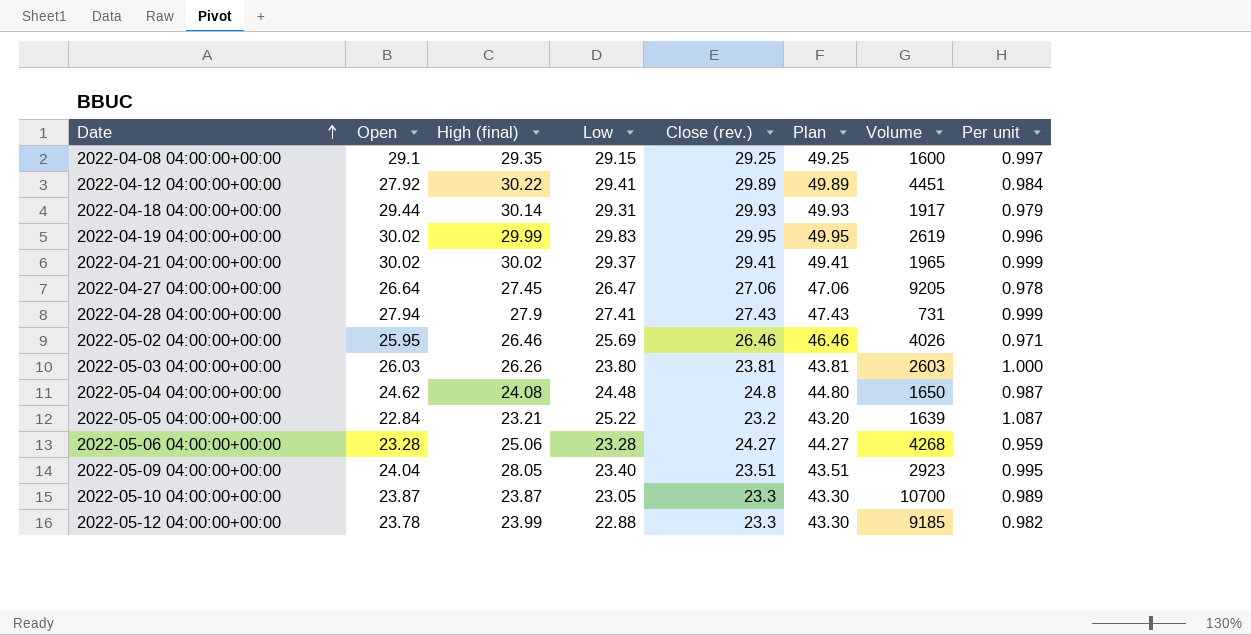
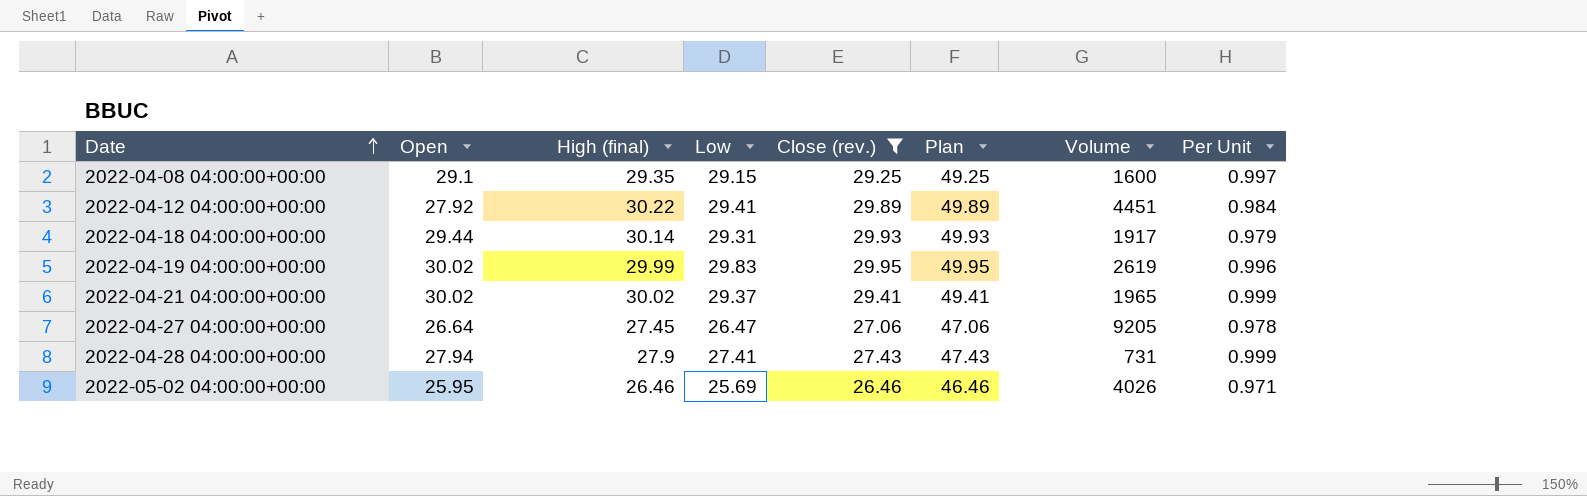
filter: none -> Close (rev.) >= 26.46
column name: Per unit -> Per Unit

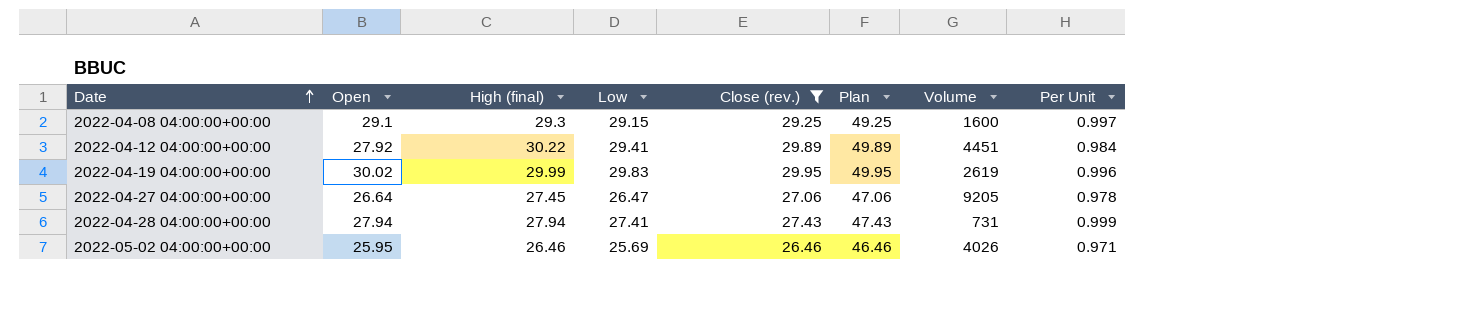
row 2022-04-18 04:00:00+00:00: 29.44 | 30.14 | 29.31 | 29.93 | 49.93 | 1917 | 0.979 -> none
row 2022-04-21 04:00:00+00:00: 30.02 | 30.02 | 29.37 | 29.41 | 49.41 | 1965 | 0.999 -> none
2022-04-08 04:00:00+00:00 | High (final): 29.35 -> 29.3
2022-04-28 04:00:00+00:00 | High (final): 27.9 -> 27.94

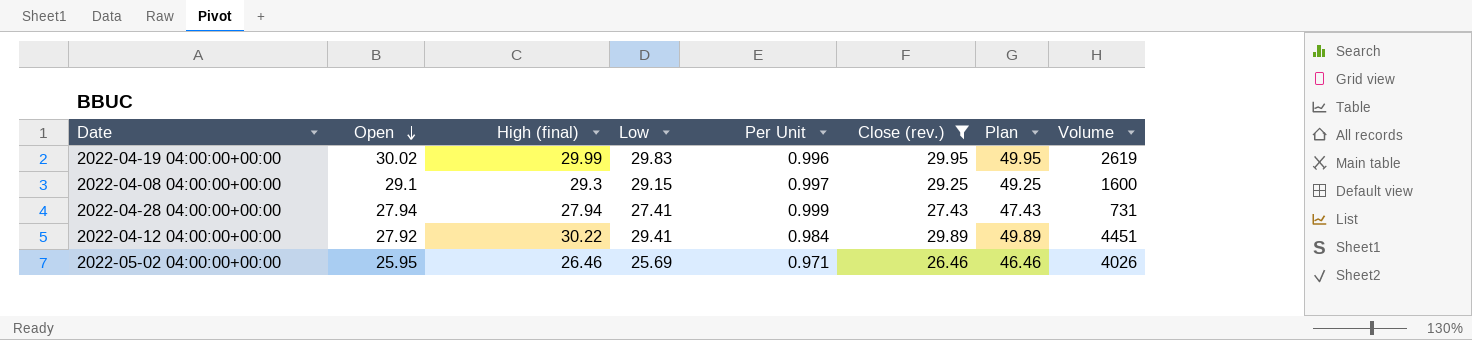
row order: Date ascending -> Open descending
column Per Unit | position: 8 -> 5
row 2022-04-27 04:00:00+00:00: 26.64 | 27.45 | 26.47 | 27.06 | 47.06 | 9205 | 0.978 -> none

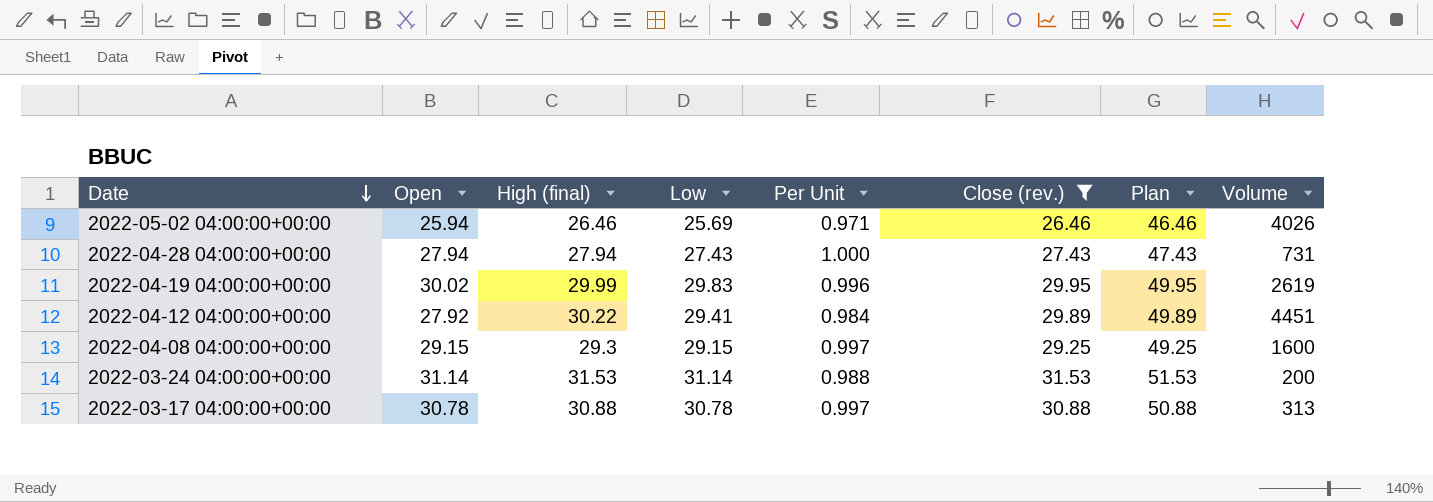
row order: Open descending -> Date descending
2022-05-02 04:00:00+00:00 | Open: 25.95 -> 25.94
2022-04-28 04:00:00+00:00 | Low: 27.41 -> 27.43
2022-04-28 04:00:00+00:00 | Per Unit: 0.999 -> 1.000
2022-04-08 04:00:00+00:00 | Open: 29.1 -> 29.15
row 2022-03-24 04:00:00+00:00: none -> 31.14 | 31.53 | 31.14 | 0.988 | 31.53 | 51.53 | 200
row 2022-03-17 04:00:00+00:00: none -> 30.78 | 30.88 | 30.78 | 0.997 | 30.88 | 50.88 | 313

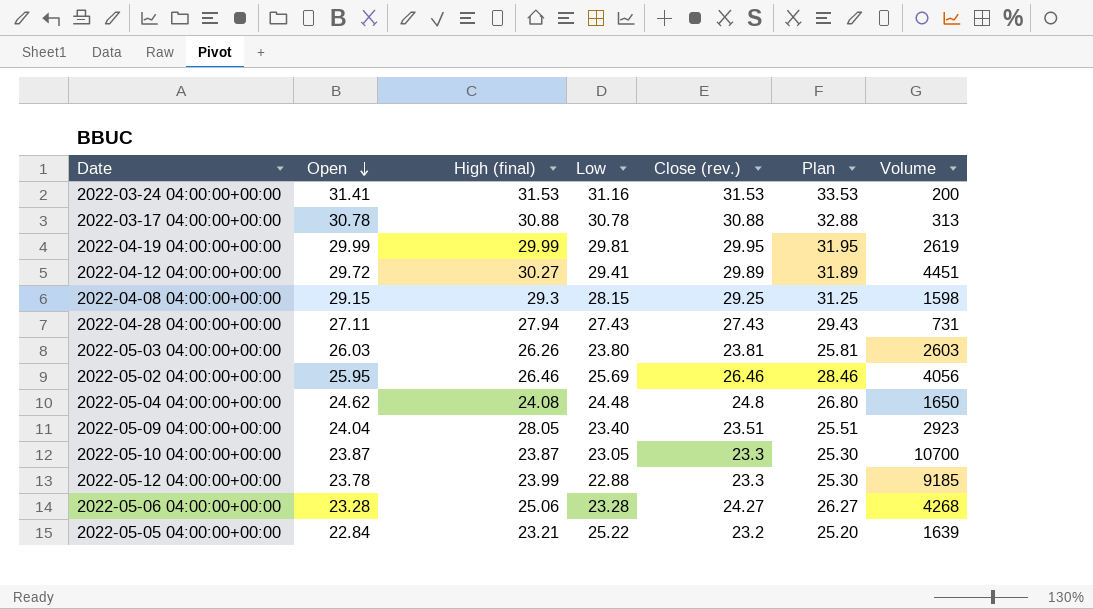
filter: Close (rev.) >= 26.46 -> none
row order: Date descending -> Open descending
column Per Unit | formula: [Low] / [Close (rev.)] -> none
column Plan | formula: [Close (rev.)] + 20 -> [Close (rev.)] + 2
2022-03-24 04:00:00+00:00 | Open: 31.14 -> 31.41
2022-03-24 04:00:00+00:00 | Low: 31.14 -> 31.16
2022-04-19 04:00:00+00:00 | Open: 30.02 -> 29.99
2022-04-19 04:00:00+00:00 | Low: 29.83 -> 29.81
2022-04-12 04:00:00+00:00 | Open: 27.92 -> 29.72
2022-04-12 04:00:00+00:00 | High (final): 30.22 -> 30.27
2022-04-08 04:00:00+00:00 | Low: 29.15 -> 28.15
2022-04-08 04:00:00+00:00 | Volume: 1600 -> 1598
2022-04-28 04:00:00+00:00 | Open: 27.94 -> 27.11
2022-05-02 04:00:00+00:00 | Open: 25.94 -> 25.95
2022-05-02 04:00:00+00:00 | Volume: 4026 -> 4056

